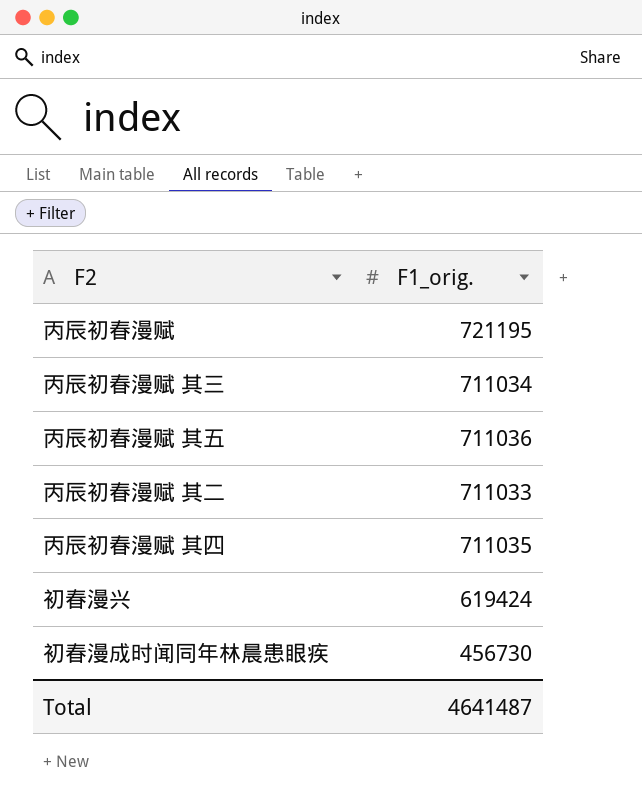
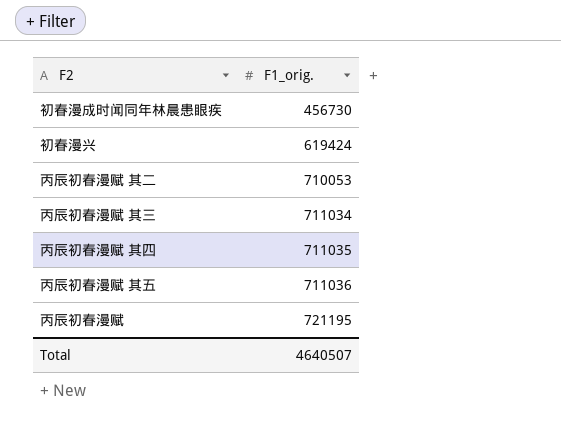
row order: none -> F1_orig. ascending
丙辰初春漫赋 其二 | F1_orig.: 711033 -> 710053
Total | F1_orig.: 4641487 -> 4640507

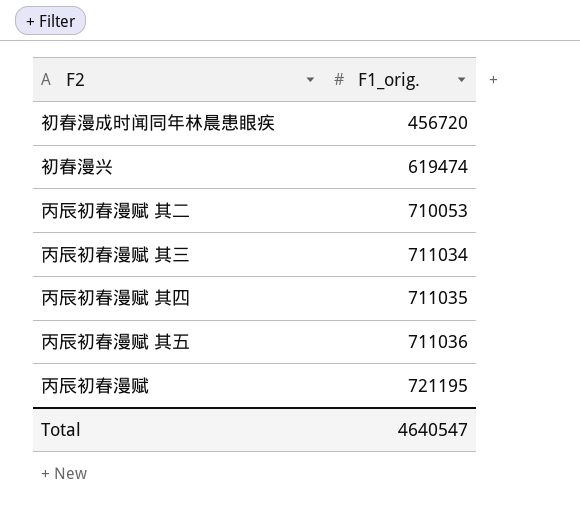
初春漫成时闻同年林晨患眼疾 | F1_orig.: 456730 -> 456720
初春漫兴 | F1_orig.: 619424 -> 619474
Total | F1_orig.: 4640507 -> 4640547

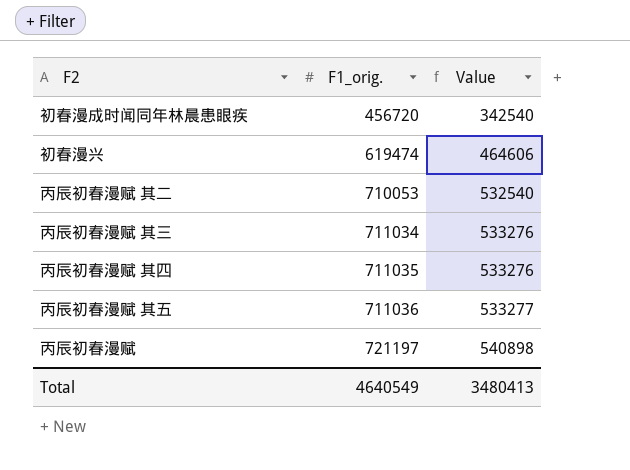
column Value | formula: none -> [F1_orig.] * 0.75
丙辰初春漫赋 | F1_orig.: 721195 -> 721197
Total | F1_orig.: 4640547 -> 4640549

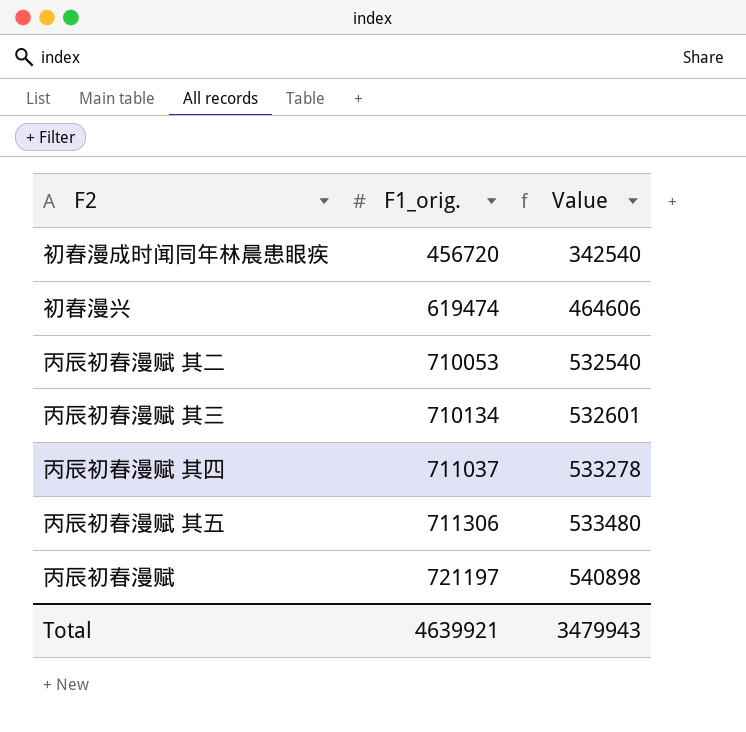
丙辰初春漫赋 其三 | F1_orig.: 711034 -> 710134
丙辰初春漫赋 其三 | Value: 533276 -> 532601
丙辰初春漫赋 其四 | F1_orig.: 711035 -> 711037
丙辰初春漫赋 其四 | Value: 533276 -> 533278
丙辰初春漫赋 其五 | F1_orig.: 711036 -> 711306
丙辰初春漫赋 其五 | Value: 533277 -> 533480
Total | F1_orig.: 4640549 -> 4639921
Total | Value: 3480413 -> 3479943

